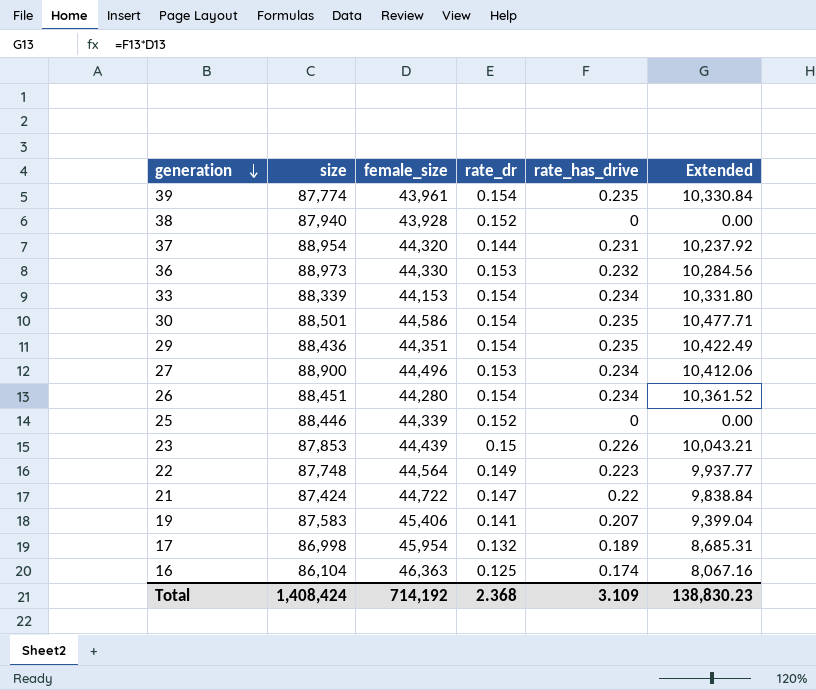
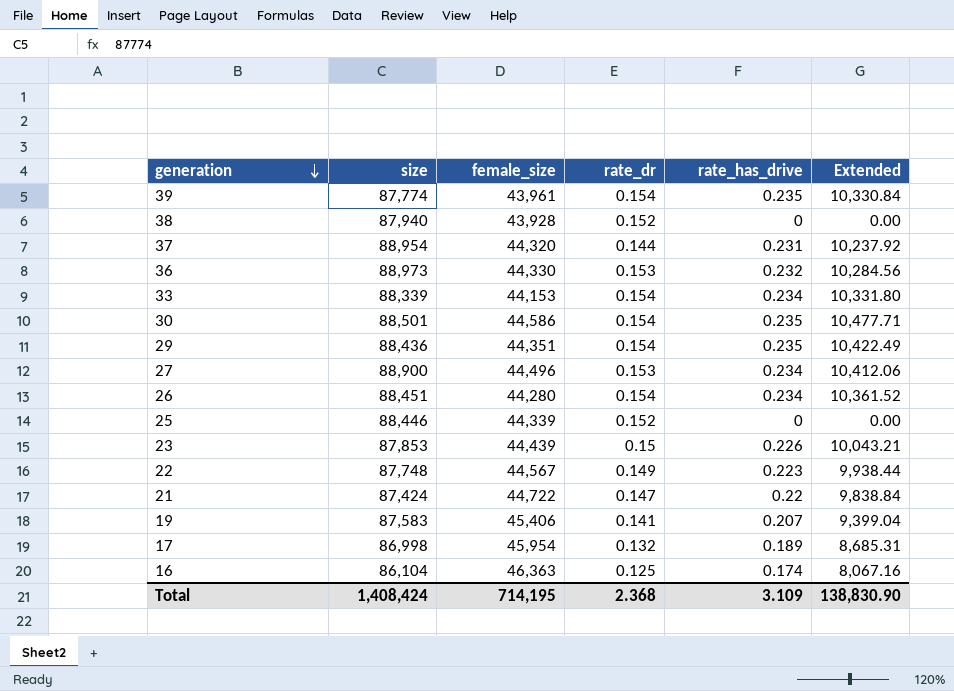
22 | female_size: 44,564 -> 44,567
22 | Extended: 9,937.77 -> 9,938.44
Total | female_size: 714,192 -> 714,195
Total | Extended: 138,830.23 -> 138,830.90

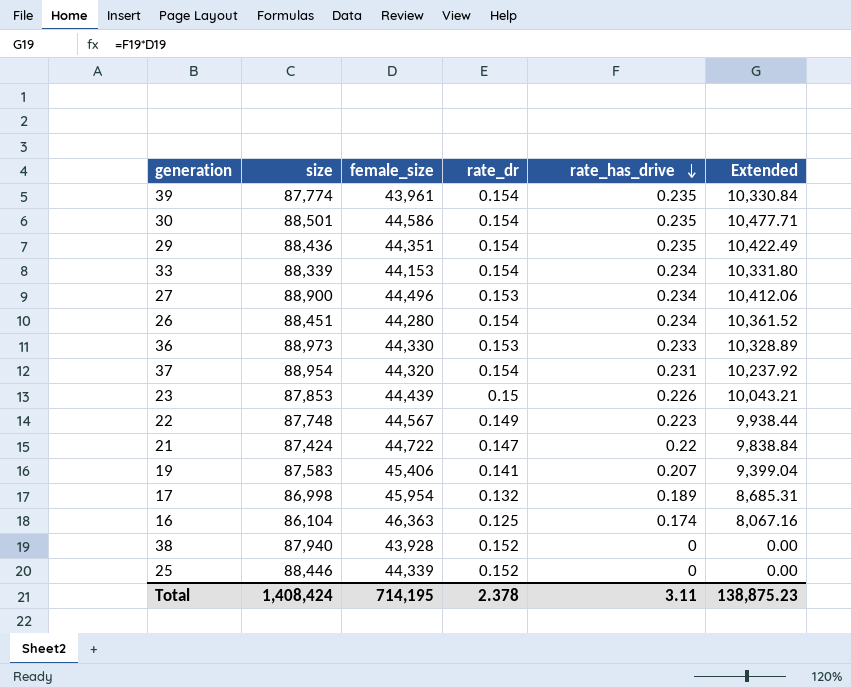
row order: generation descending -> rate_has_drive descending
36 | rate_has_drive: 0.232 -> 0.233
36 | Extended: 10,284.56 -> 10,328.89
37 | rate_dr: 0.144 -> 0.154
Total | rate_dr: 2.368 -> 2.378
Total | rate_has_drive: 3.109 -> 3.11
Total | Extended: 138,830.90 -> 138,875.23

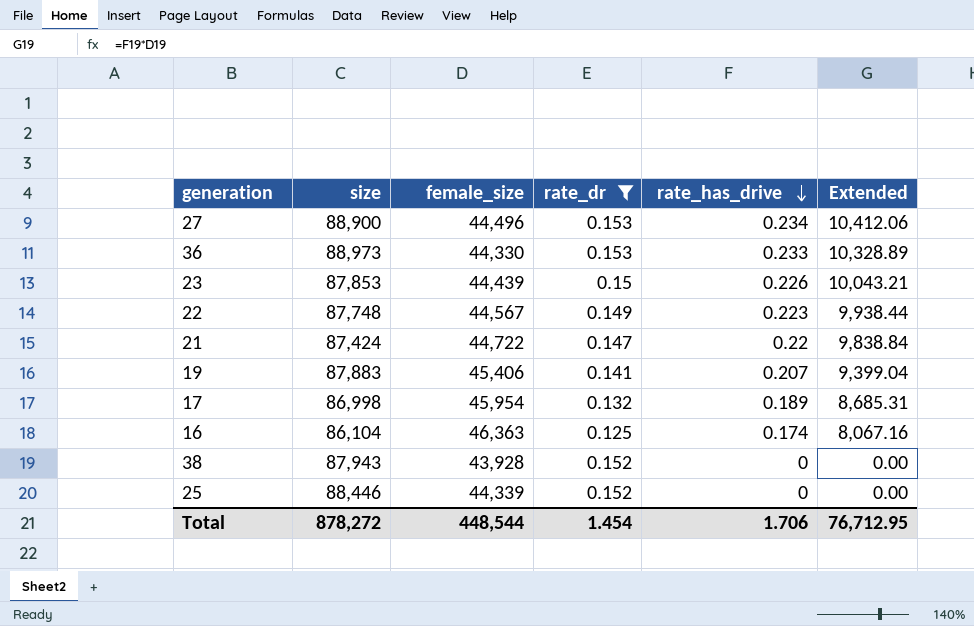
filter: none -> rate_dr != 0.154
19 | size: 87,583 -> 87,883
38 | size: 87,940 -> 87,943
Total | size: 1,408,424 -> 878,272
Total | female_size: 714,195 -> 448,544
Total | rate_dr: 2.378 -> 1.454
Total | rate_has_drive: 3.11 -> 1.706
Total | Extended: 138,875.23 -> 76,712.95

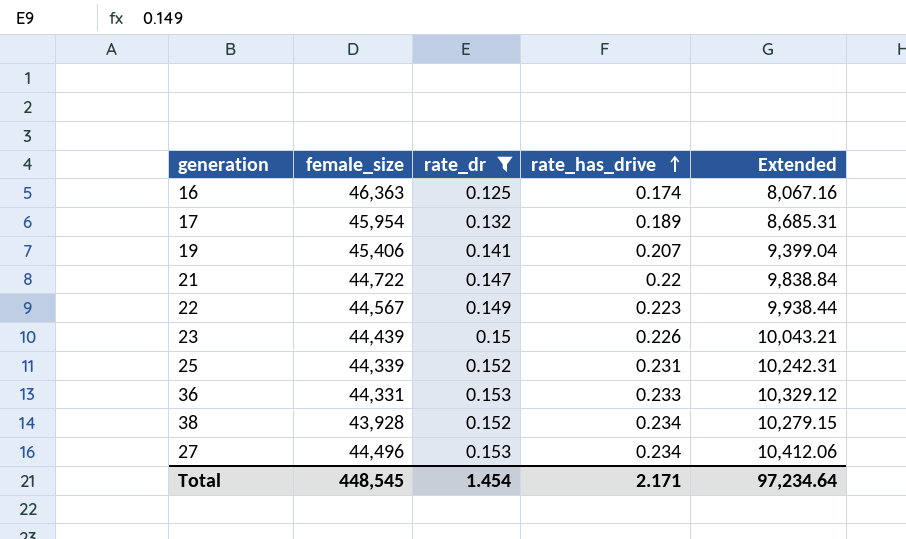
row order: rate_has_drive descending -> rate_has_drive ascending
column size | position: 2 -> none
25 | rate_has_drive: 0 -> 0.231
25 | Extended: 0.00 -> 10,242.31
36 | female_size: 44,330 -> 44,331
36 | Extended: 10,328.89 -> 10,329.12
38 | rate_has_drive: 0 -> 0.234
38 | Extended: 0.00 -> 10,279.15
Total | female_size: 448,544 -> 448,545
Total | rate_has_drive: 1.706 -> 2.171
Total | Extended: 76,712.95 -> 97,234.64

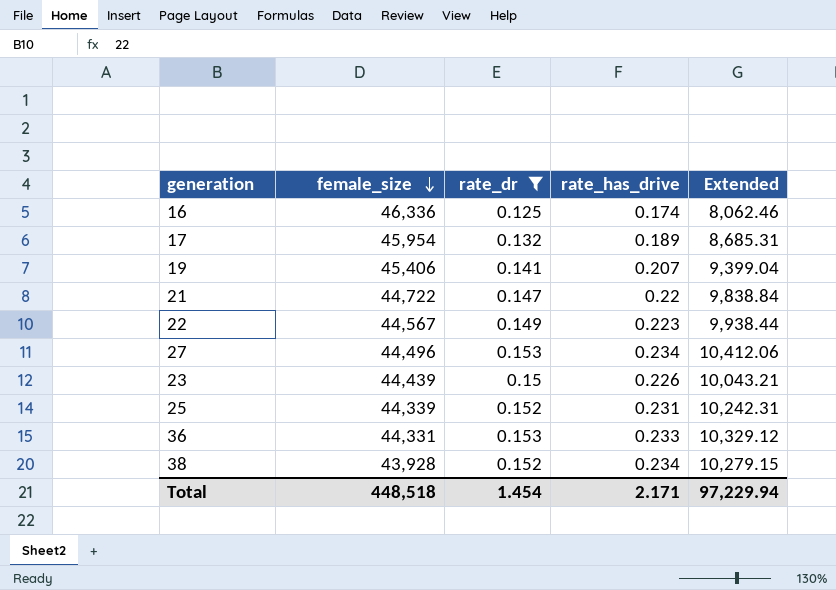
row order: rate_has_drive ascending -> female_size descending
16 | female_size: 46,363 -> 46,336
16 | Extended: 8,067.16 -> 8,062.46
Total | female_size: 448,545 -> 448,518
Total | Extended: 97,234.64 -> 97,229.94

